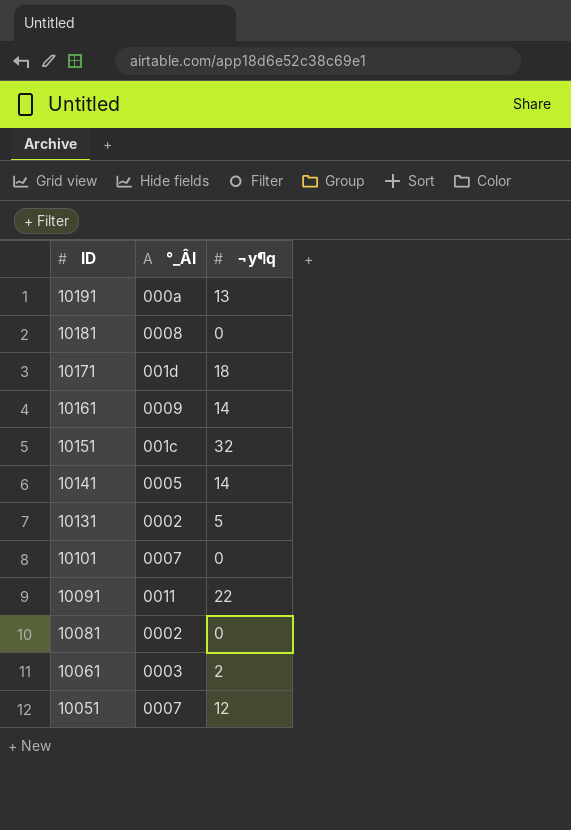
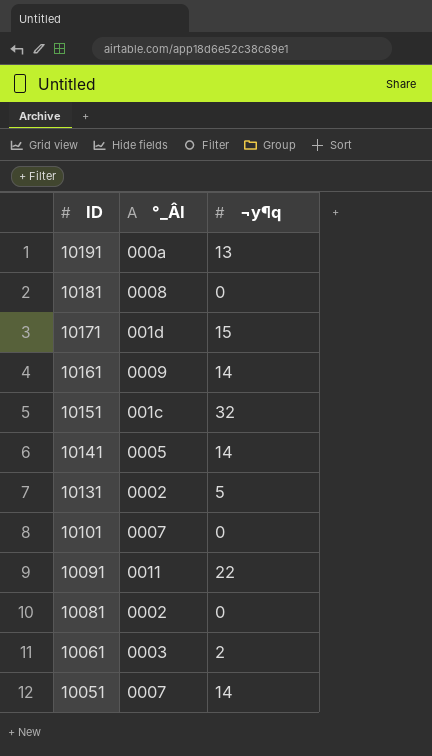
10171 | ¬y¶q: 18 -> 15
10051 | ¬y¶q: 12 -> 14

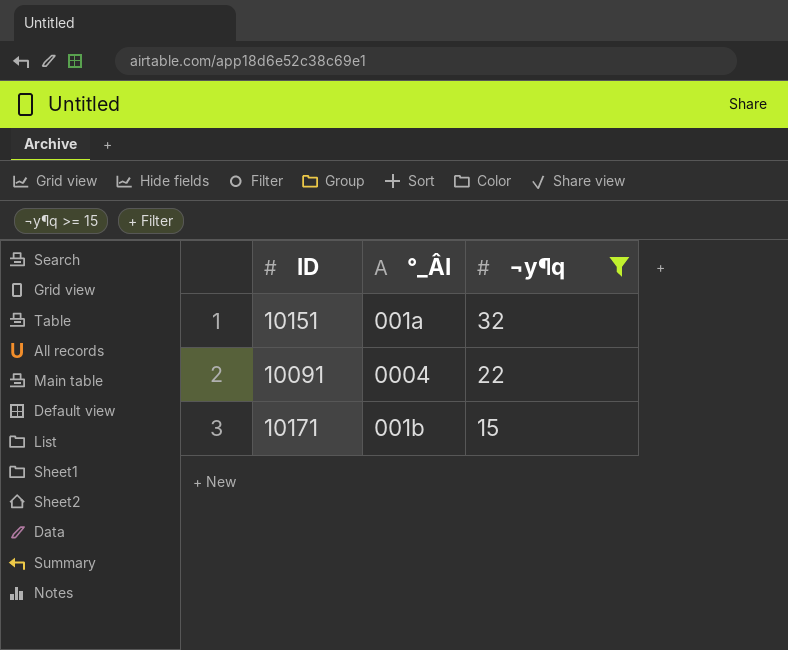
filter: none -> ¬y¶q >= 15
row order: ID descending -> ¬y¶q descending
10151 | °_ÂI: 001c -> 001a
10091 | °_ÂI: 0011 -> 0004
10171 | °_ÂI: 001d -> 001b

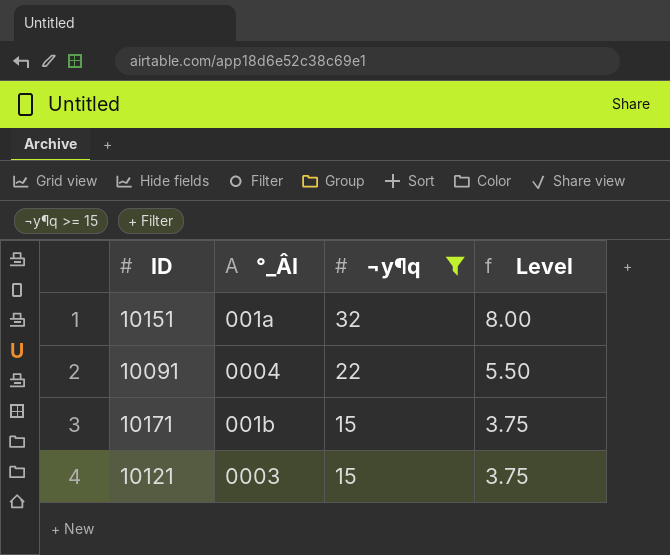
column Level | formula: none -> [¬y¶q] * 0.25
row 10121: none -> 0003 | 15 | 3.75

